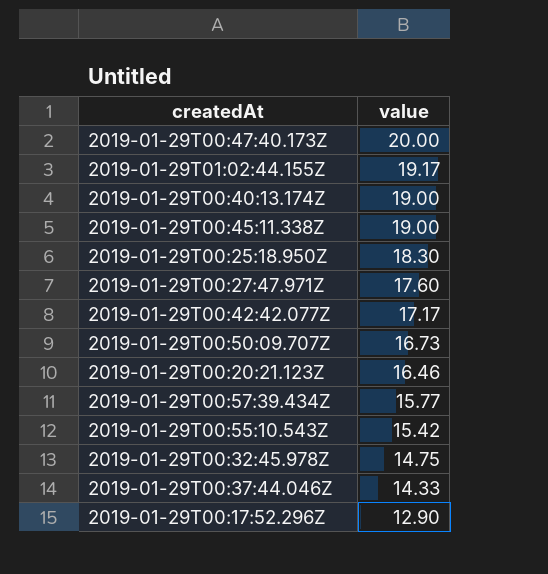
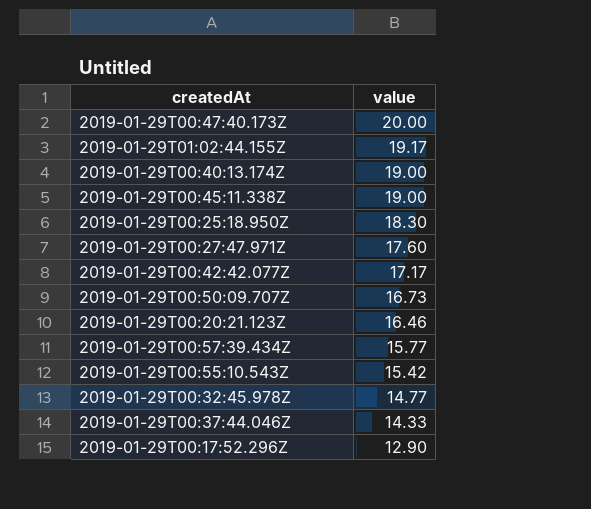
2019-01-29T00:32:45.978Z | value: 14.75 -> 14.77

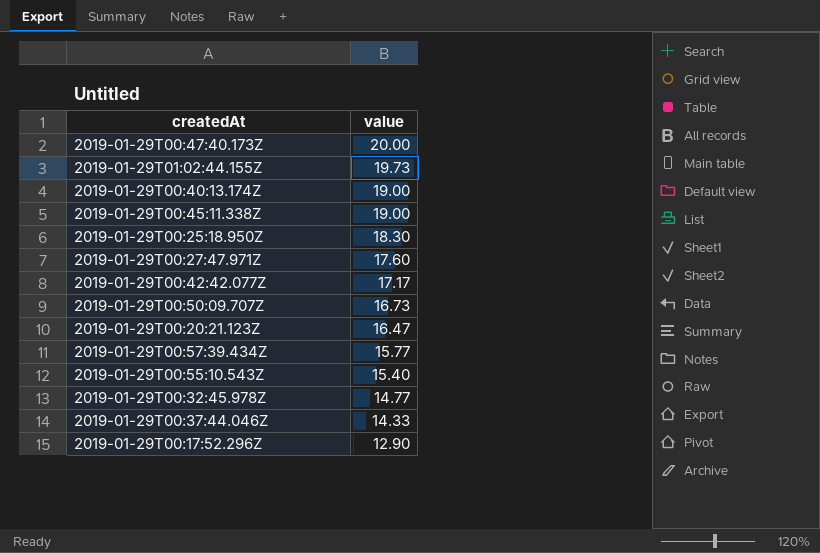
2019-01-29T01:02:44.155Z | value: 19.17 -> 19.73
2019-01-29T00:20:21.123Z | value: 16.46 -> 16.47
2019-01-29T00:55:10.543Z | value: 15.42 -> 15.40

